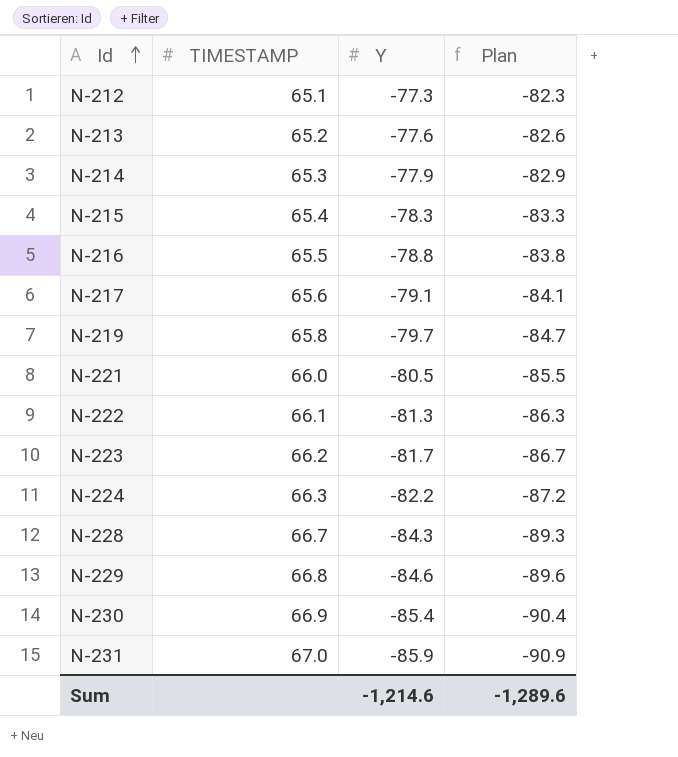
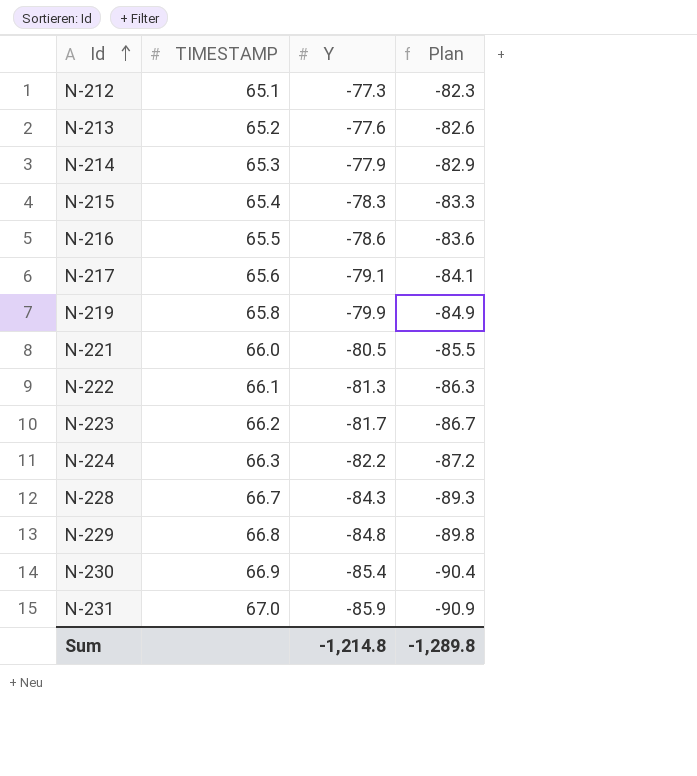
N-216 | Y: -78.8 -> -78.6
N-216 | Plan: -83.8 -> -83.6
N-219 | Y: -79.7 -> -79.9
N-219 | Plan: -84.7 -> -84.9
N-229 | Y: -84.6 -> -84.8
N-229 | Plan: -89.6 -> -89.8
Sum | Y: -1,214.6 -> -1,214.8
Sum | Plan: -1,289.6 -> -1,289.8

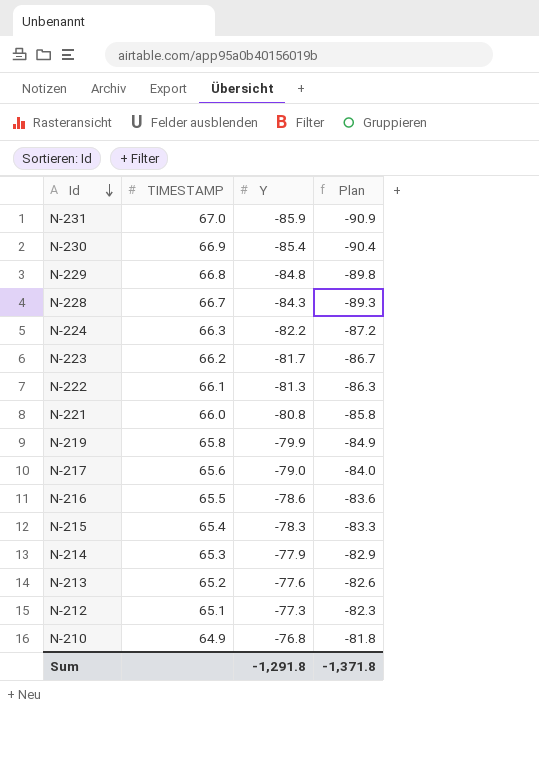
row order: Id ascending -> Id descending
N-221 | Y: -80.5 -> -80.8
N-221 | Plan: -85.5 -> -85.8
N-217 | Y: -79.1 -> -79.0
N-217 | Plan: -84.1 -> -84.0
row N-210: none -> 64.9 | -76.8 | -81.8
Sum | Y: -1,214.8 -> -1,291.8
Sum | Plan: -1,289.8 -> -1,371.8

